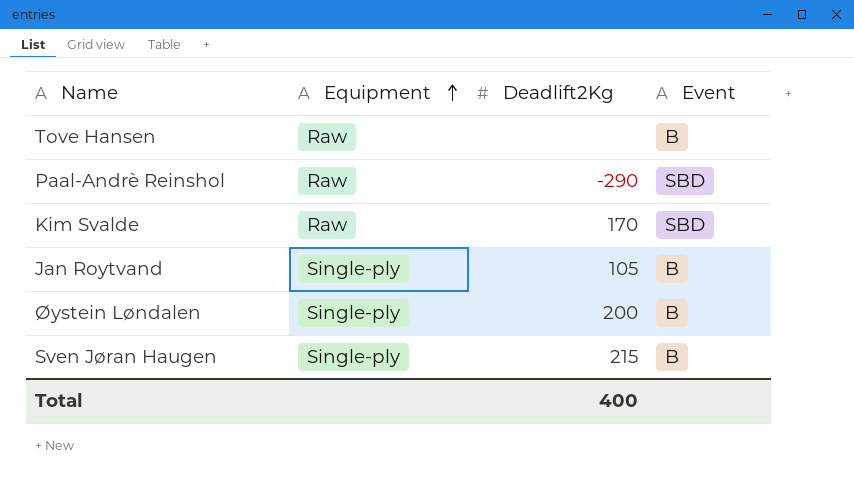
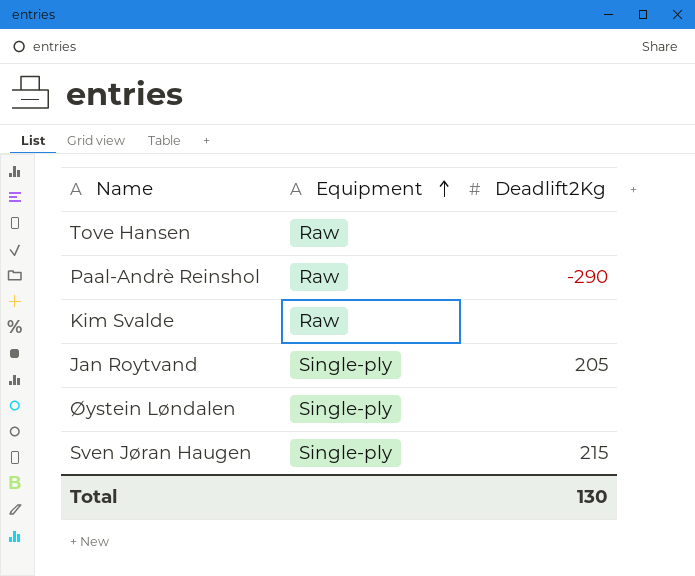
column Event | position: 4 -> none
Kim Svalde | Deadlift2Kg: 170 -> none
Jan Roytvand | Deadlift2Kg: 105 -> 205
Øystein Løndalen | Deadlift2Kg: 200 -> none
Total | Deadlift2Kg: 400 -> 130

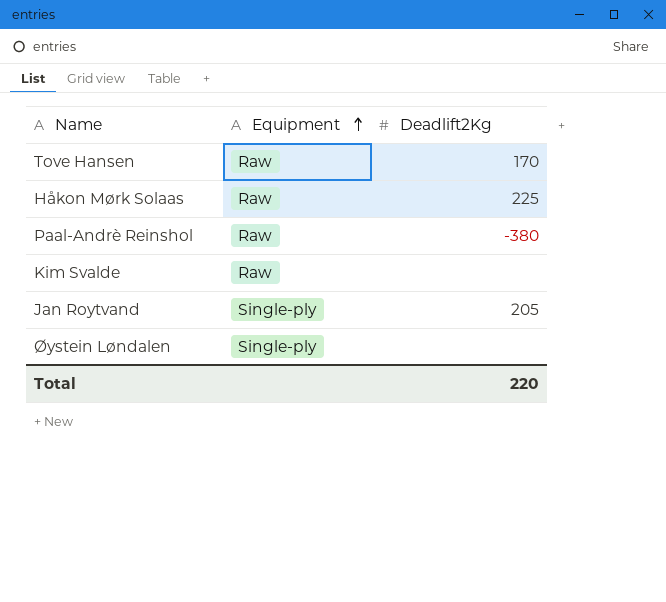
row Sven Jøran Haugen: Single-ply | 215 -> none
Tove Hansen | Deadlift2Kg: none -> 170
row Håkon Mørk Solaas: none -> Raw | 225
Paal-Andrè Reinshol | Deadlift2Kg: -290 -> -380
Total | Deadlift2Kg: 130 -> 220

